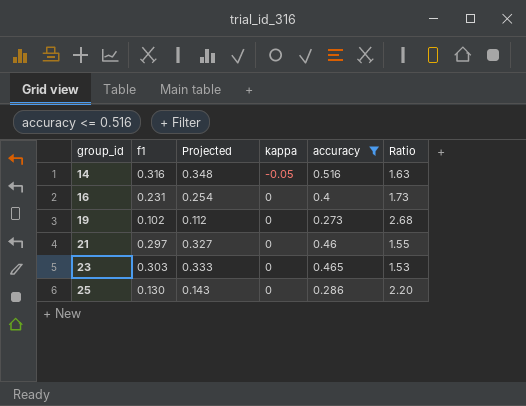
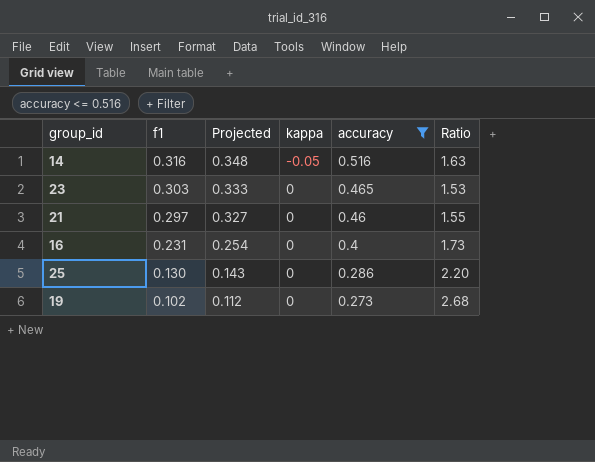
row order: group_id ascending -> f1 descending

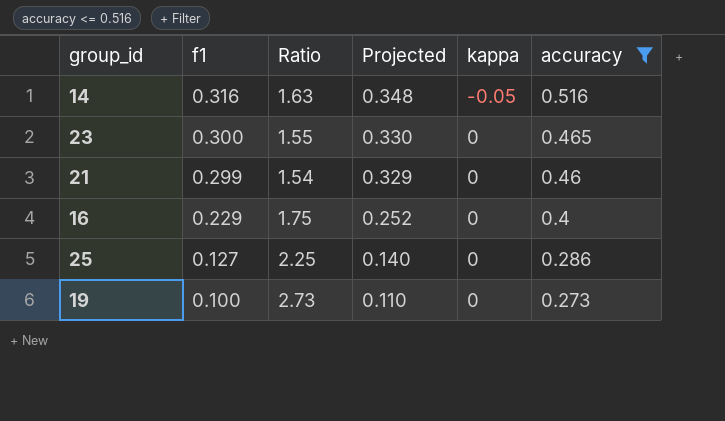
column Ratio | position: 6 -> 3
23 | f1: 0.303 -> 0.300
23 | Ratio: 1.53 -> 1.55
23 | Projected: 0.333 -> 0.330
21 | f1: 0.297 -> 0.299
21 | Ratio: 1.55 -> 1.54
21 | Projected: 0.327 -> 0.329
16 | f1: 0.231 -> 0.229
16 | Ratio: 1.73 -> 1.75
16 | Projected: 0.254 -> 0.252
25 | f1: 0.130 -> 0.127
25 | Ratio: 2.20 -> 2.25
25 | Projected: 0.143 -> 0.140
19 | f1: 0.102 -> 0.100
19 | Ratio: 2.68 -> 2.73
19 | Projected: 0.112 -> 0.110

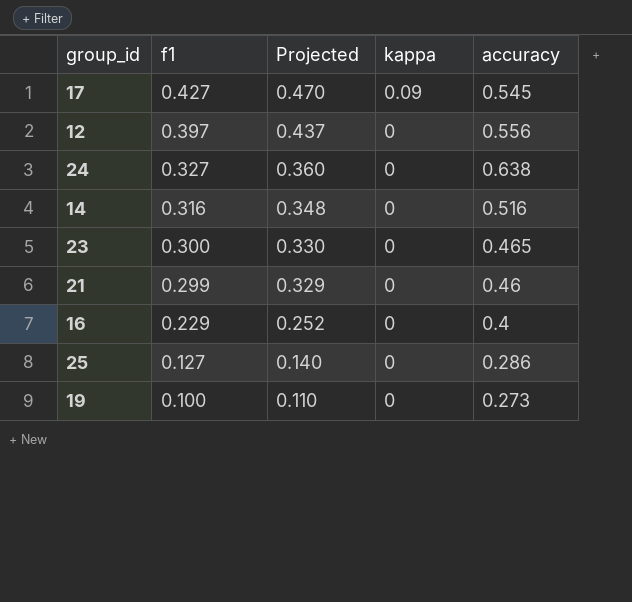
filter: accuracy <= 0.516 -> none
column Ratio | formula: [accuracy] / [f1] -> none
14 | kappa: -0.05 -> 0

